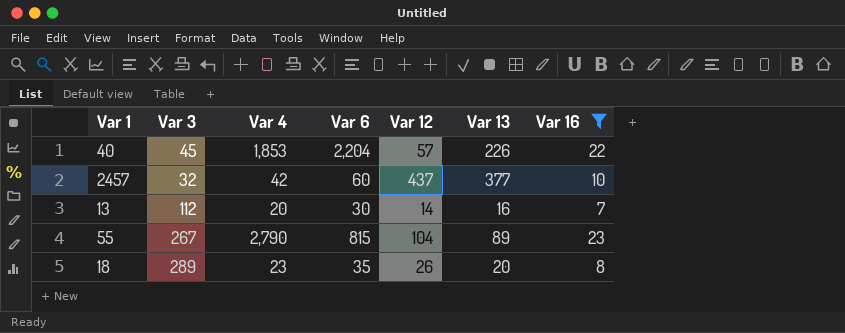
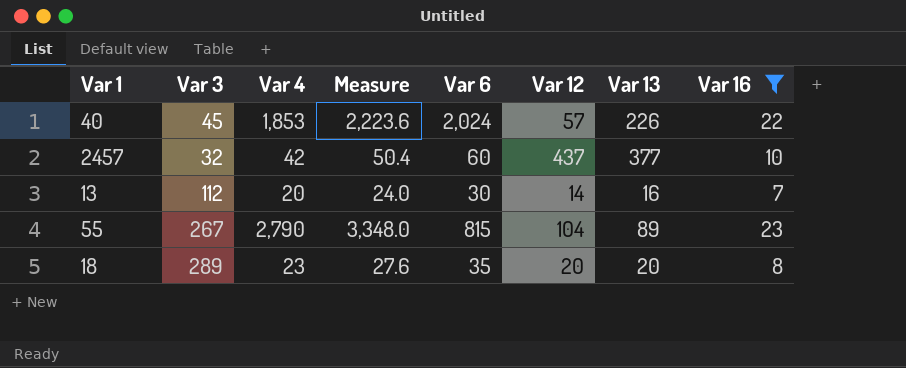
column Measure | formula: none -> [Var 4] * 1.2
40 | Var 6: 2,204 -> 2,024
18 | Var 12: 26 -> 20

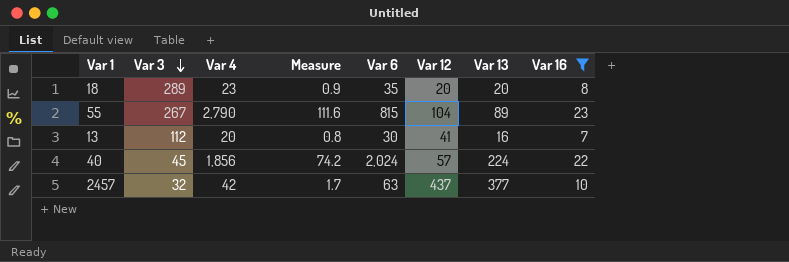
row order: none -> Var 3 descending
column Measure | formula: [Var 4] * 1.2 -> [Var 4] * 0.04
13 | Var 12: 14 -> 41
40 | Var 4: 1,853 -> 1,856
40 | Var 13: 226 -> 224
2457 | Var 6: 60 -> 63

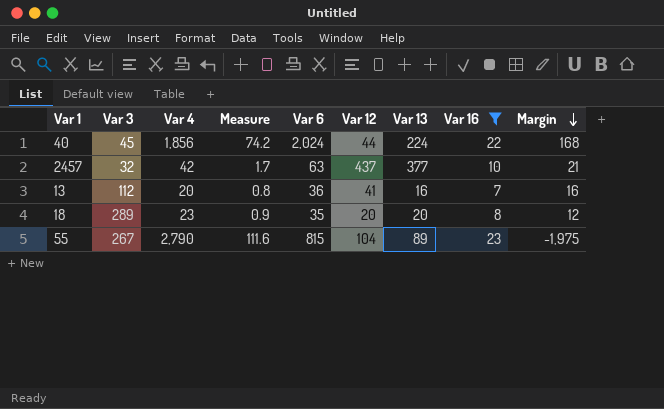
row order: Var 3 descending -> Margin descending
column Margin | formula: none -> [Var 6] - [Var 4]
40 | Var 12: 57 -> 44
13 | Var 6: 30 -> 36

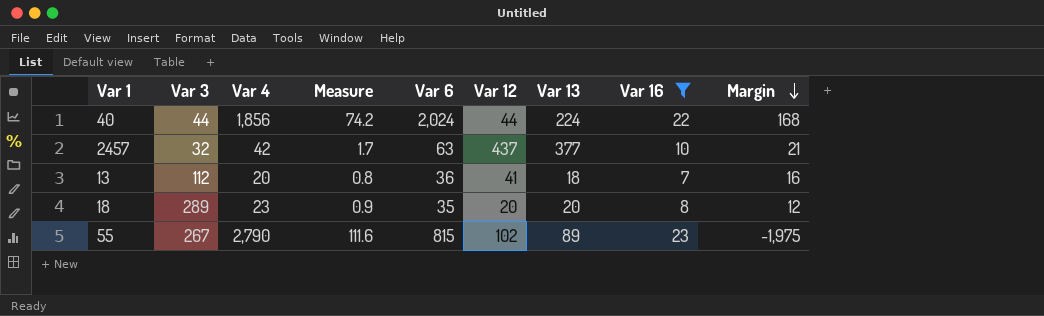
40 | Var 3: 45 -> 44
13 | Var 13: 16 -> 18
55 | Var 12: 104 -> 102

